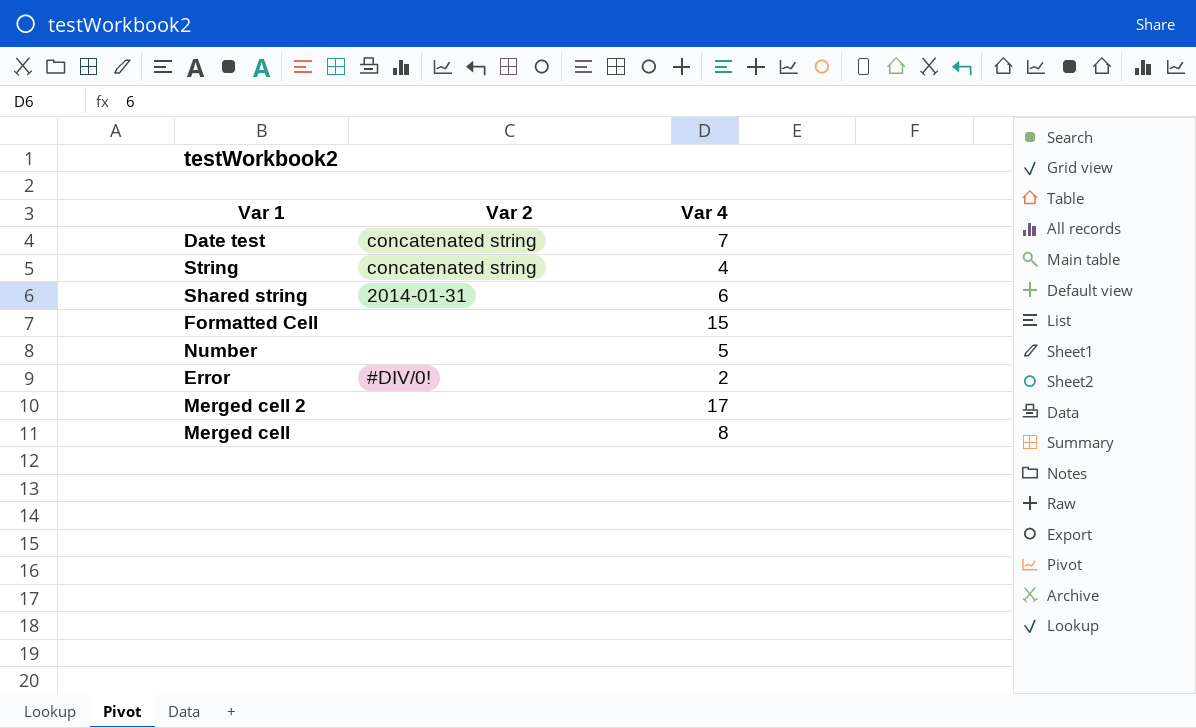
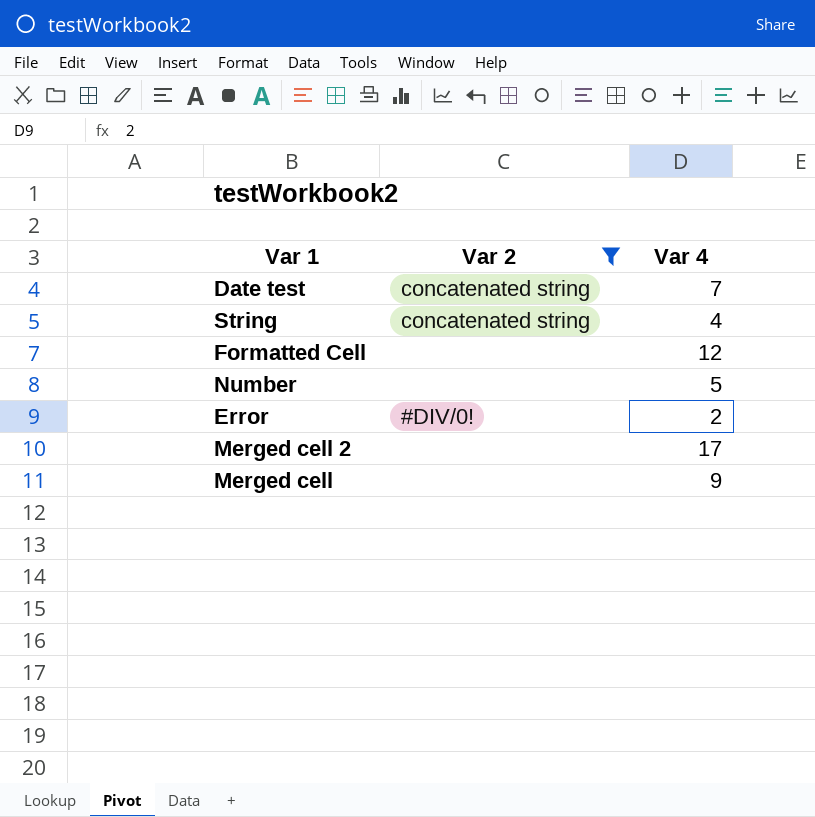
filter: none -> Var 2 != 2014-01-31
Formatted Cell | Var 4: 15 -> 12
Merged cell | Var 4: 8 -> 9

